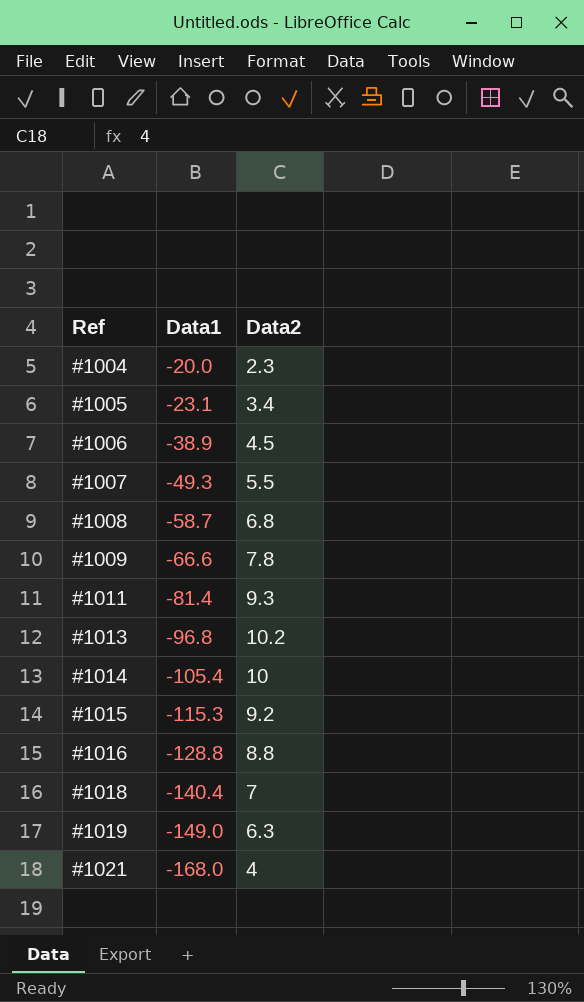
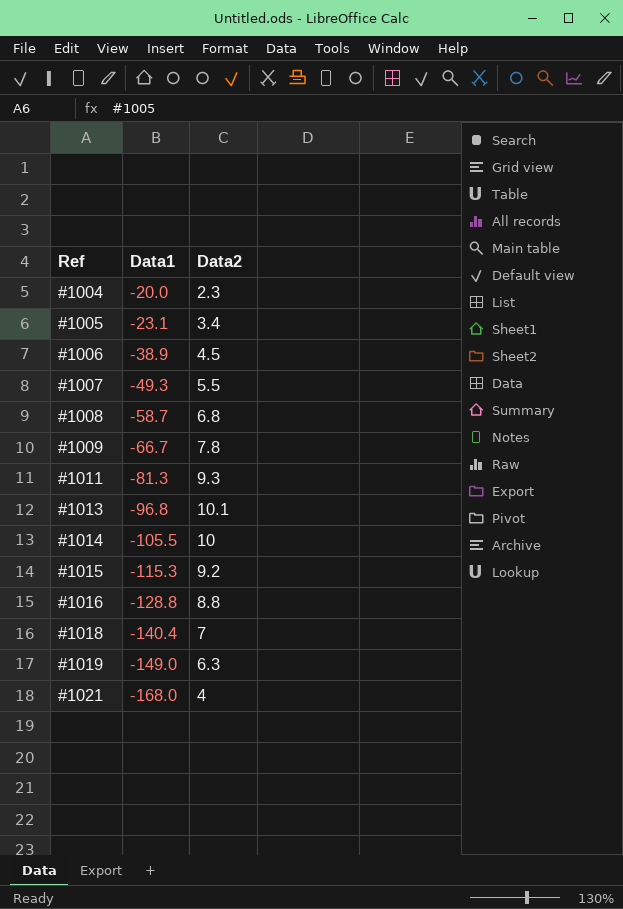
#1009 | Data1: -66.6 -> -66.7
#1011 | Data1: -81.4 -> -81.3
#1013 | Data2: 10.2 -> 10.1
#1014 | Data1: -105.4 -> -105.5

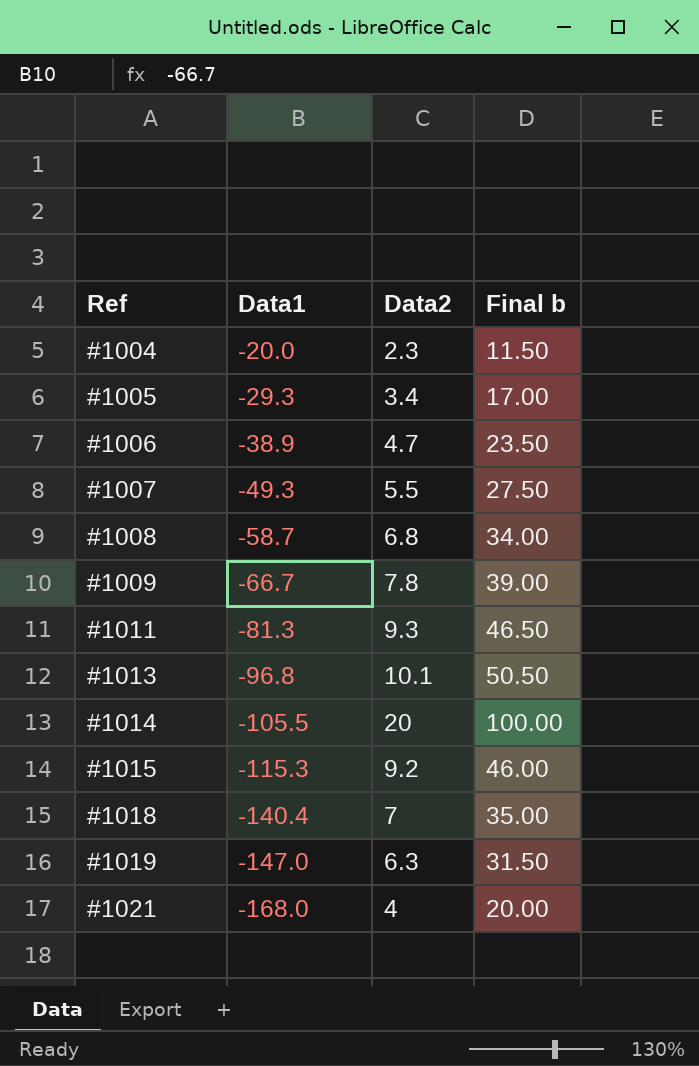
column Final b | formula: none -> [Data2] * 5
row #1016: -128.8 | 8.8 -> none
#1005 | Data1: -23.1 -> -29.3
#1006 | Data2: 4.5 -> 4.7
#1014 | Data2: 10 -> 20
#1019 | Data1: -149.0 -> -147.0

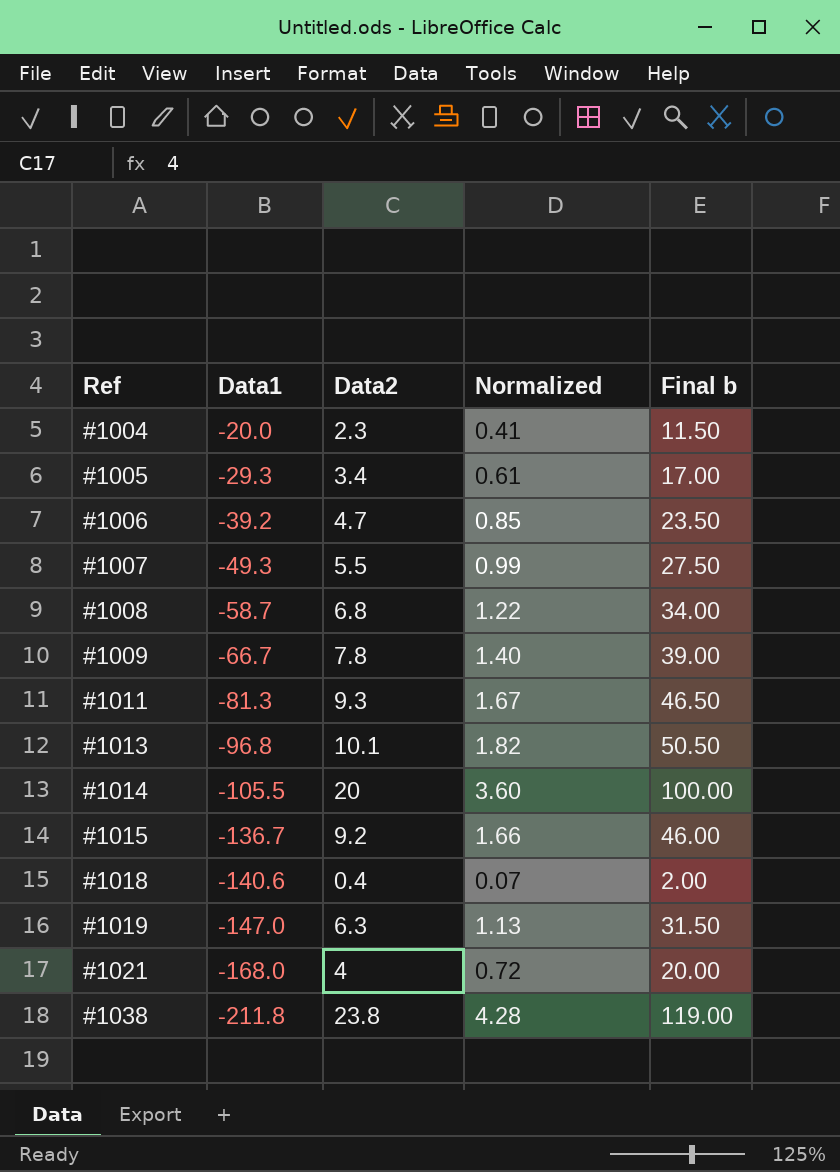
column Normalized | formula: none -> [Data2] * 0.18
#1006 | Data1: -38.9 -> -39.2
#1015 | Data1: -115.3 -> -136.7
#1018 | Data1: -140.4 -> -140.6
#1018 | Data2: 7 -> 0.4
#1018 | Final b: 35.00 -> 2.00
row #1038: none -> -211.8 | 23.8 | 4.28 | 119.00

